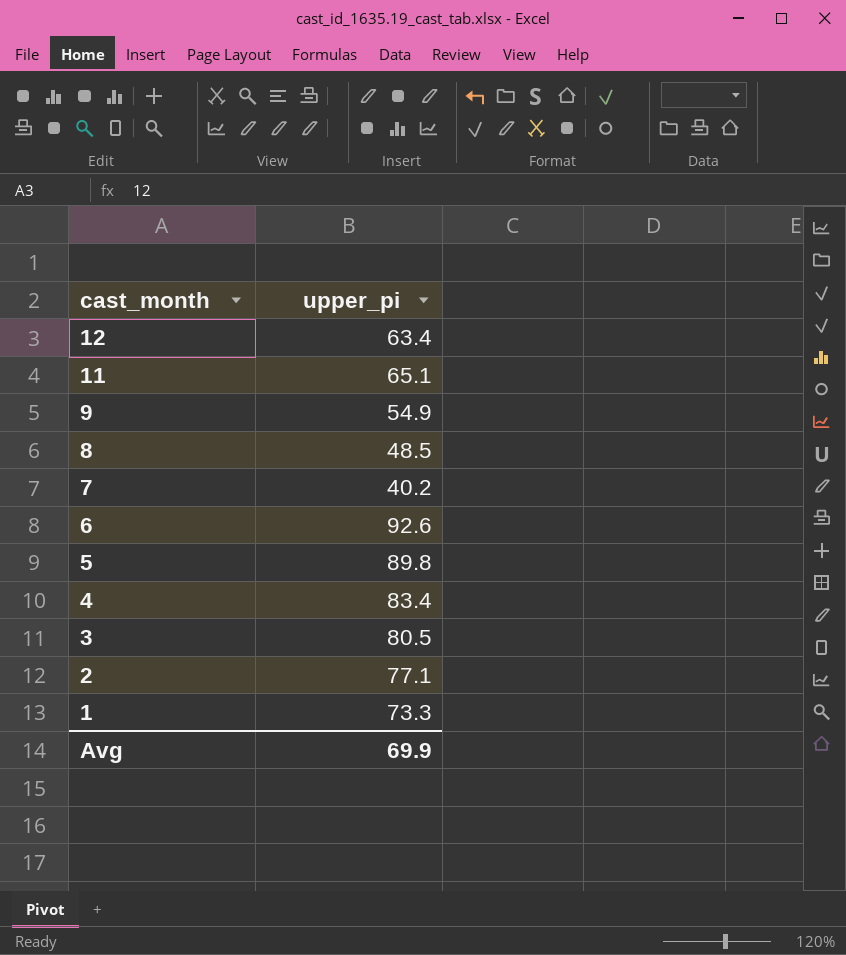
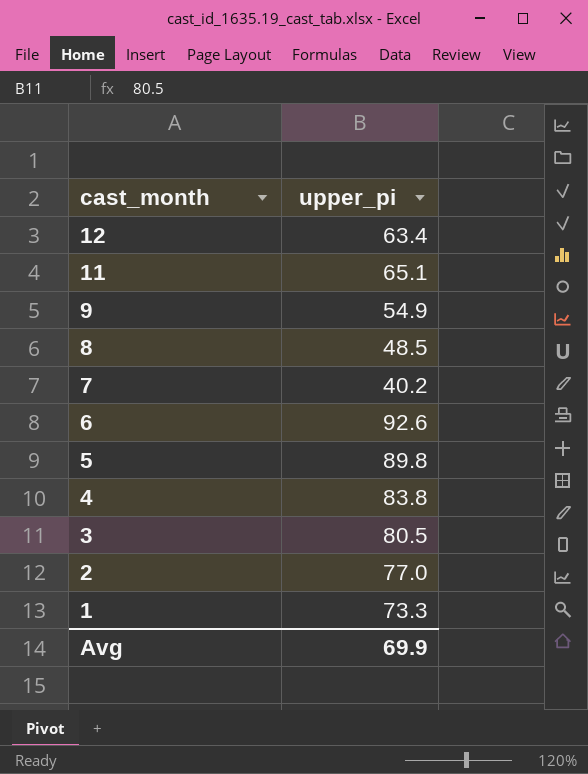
4 | upper_pi: 83.4 -> 83.8
2 | upper_pi: 77.1 -> 77.0

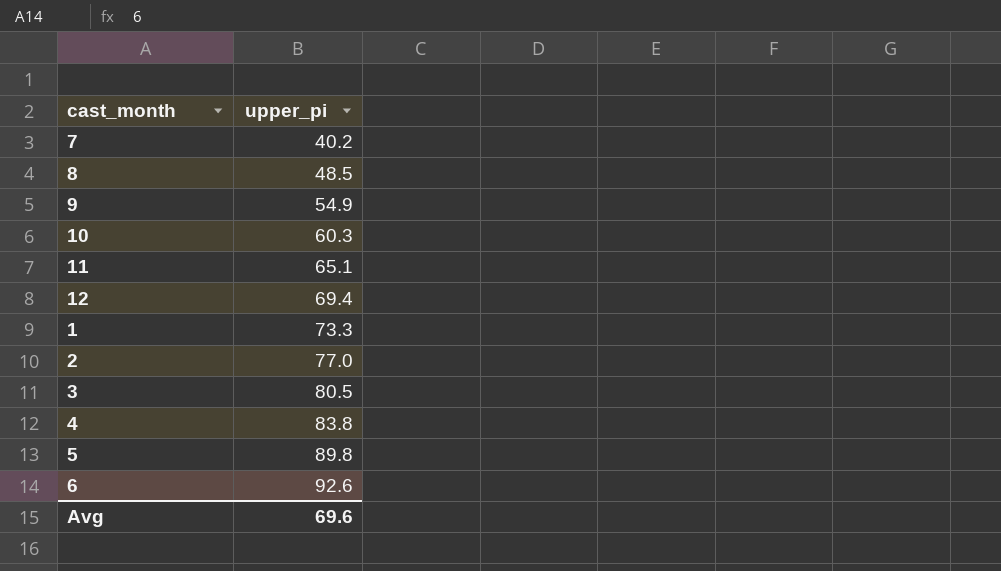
row order: cast_month descending -> upper_pi ascending
row 10: none -> 60.3
12 | upper_pi: 63.4 -> 69.4
Avg | upper_pi: 69.9 -> 69.6

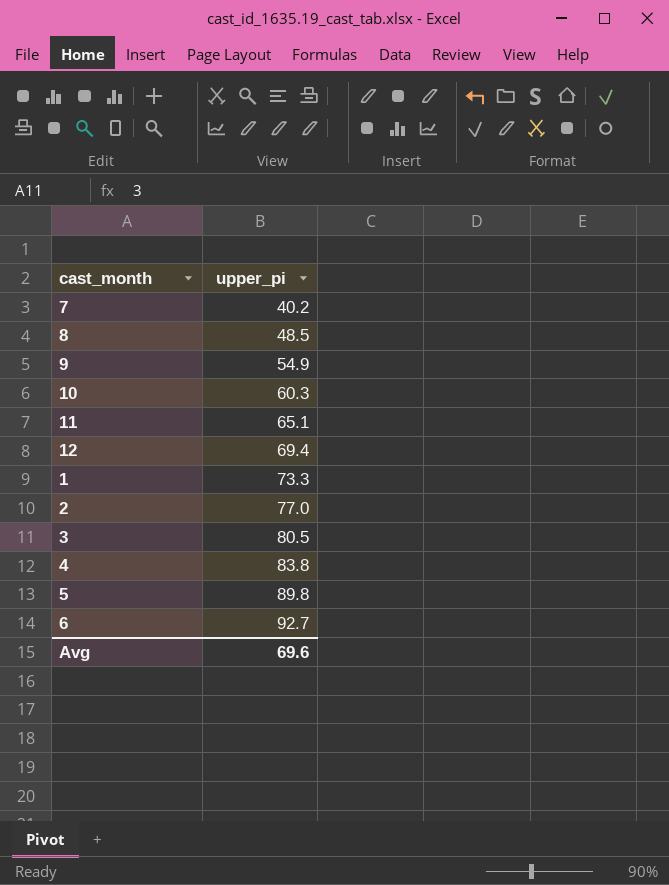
6 | upper_pi: 92.6 -> 92.7

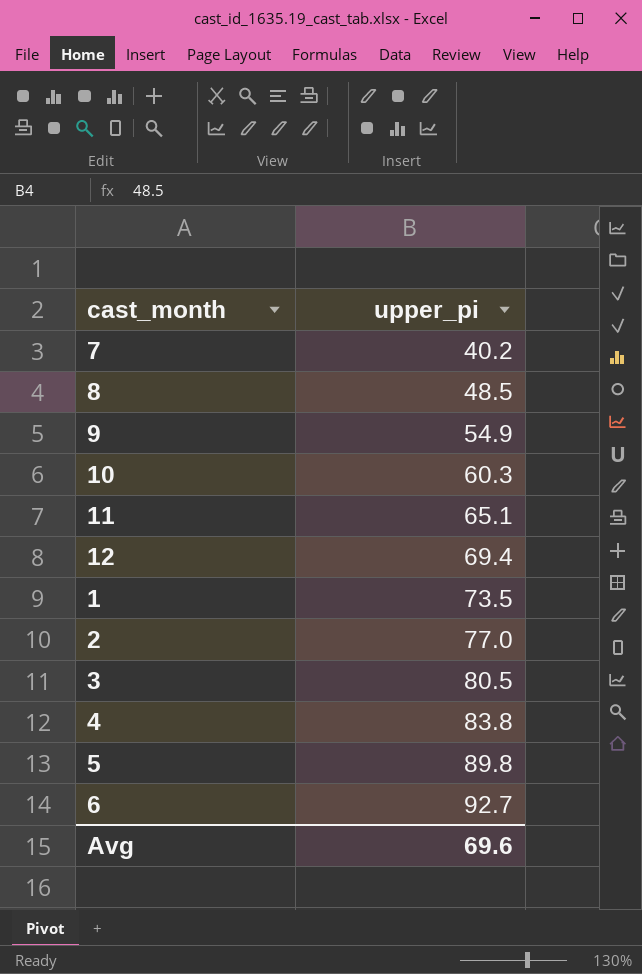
1 | upper_pi: 73.3 -> 73.5

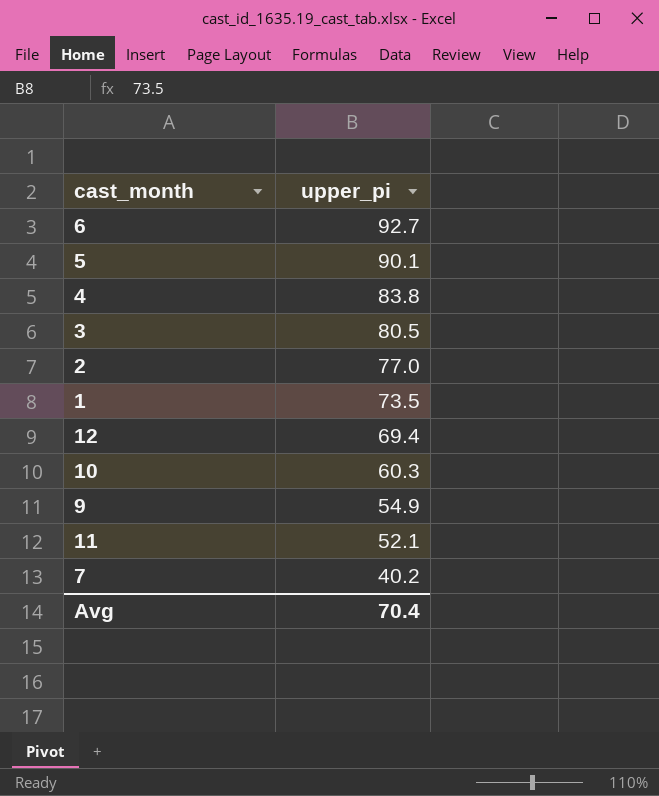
row order: upper_pi ascending -> upper_pi descending
row 8: 48.5 -> none
5 | upper_pi: 89.8 -> 90.1
11 | upper_pi: 65.1 -> 52.1
Avg | upper_pi: 69.6 -> 70.4

